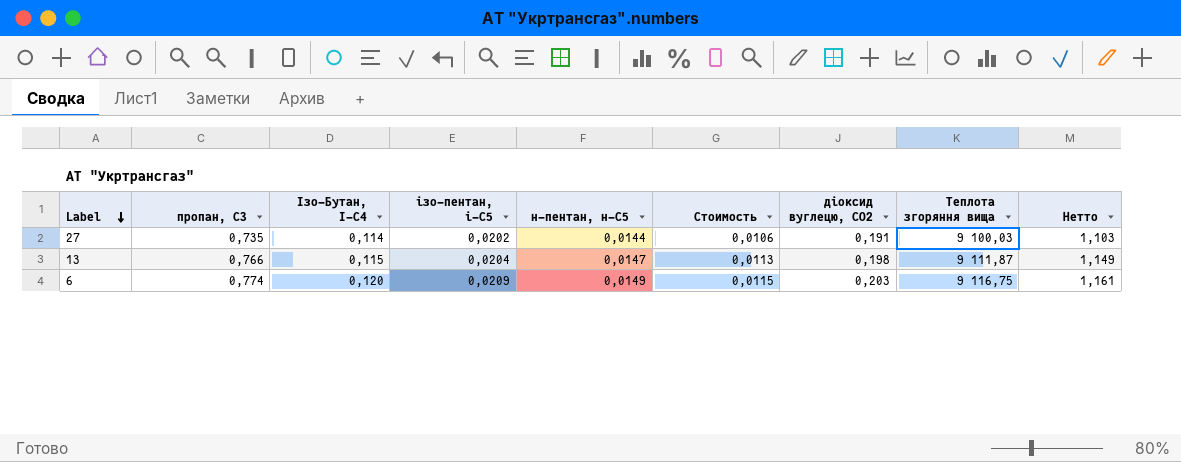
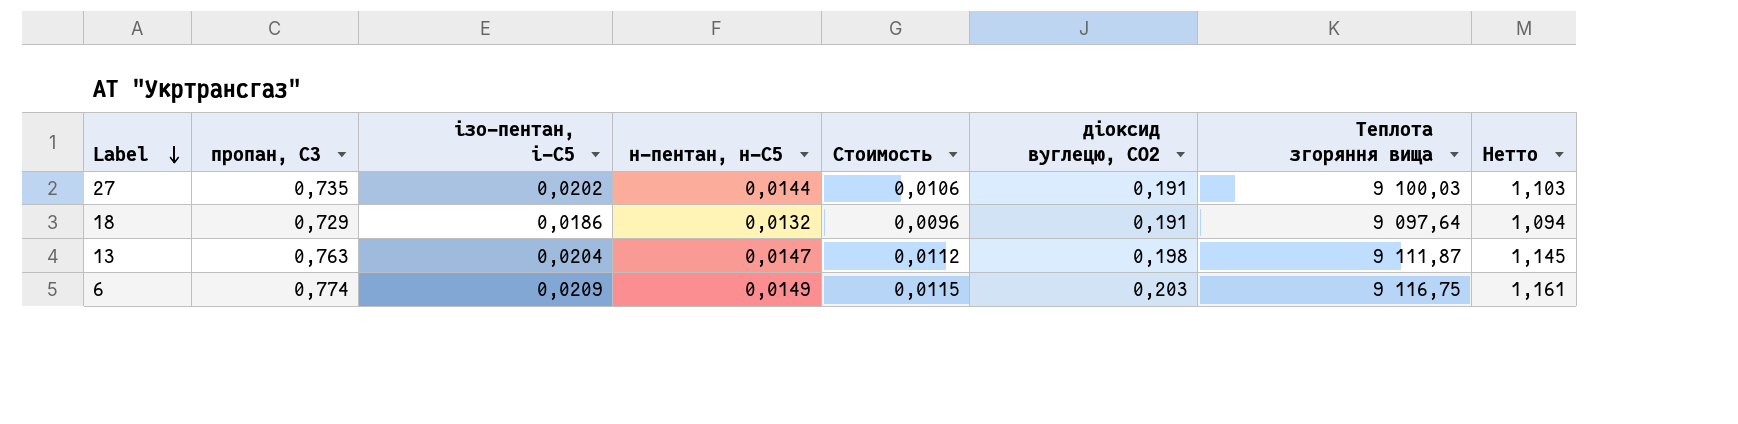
column Ізо-Бутан, І-С4 | position: 3 -> none
row 18: none -> 0,729 | 0,0186 | 0,0132 | 0,0096 | 0,191 | 9 097,64 | 1,094
13 | пропан, С3: 0,766 -> 0,763
13 | Стоимость: 0,0113 -> 0,0112
13 | Нетто: 1,149 -> 1,145

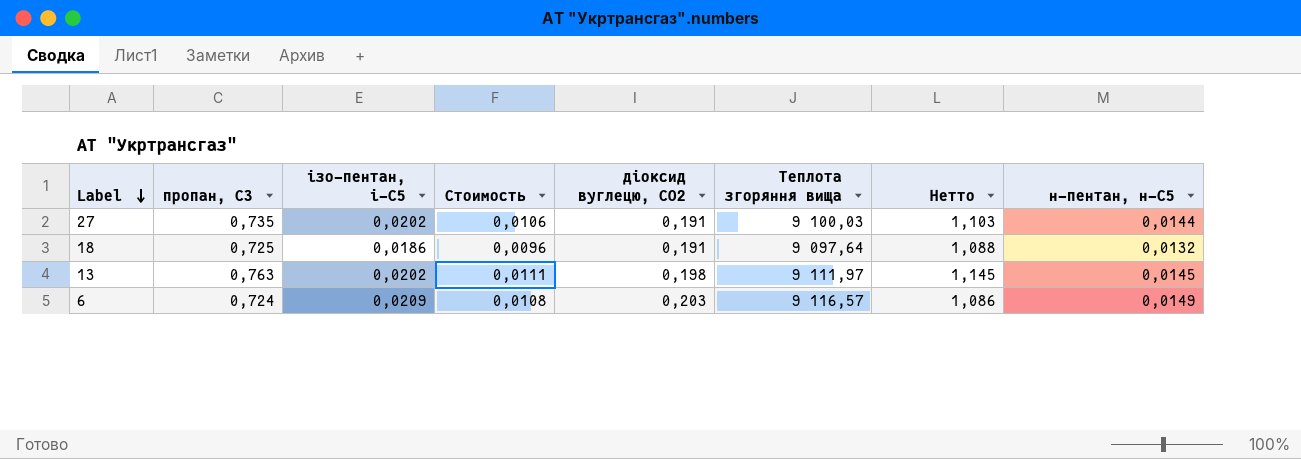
column н-пентан, н-С5 | position: 4 -> 8
18 | пропан, С3: 0,729 -> 0,725
18 | Нетто: 1,094 -> 1,088
13 | ізо-пентан, і-С5: 0,0204 -> 0,0202
13 | Стоимость: 0,0112 -> 0,0111
13 | Теплота згоряння вища: 9 111,87 -> 9 111,97
13 | н-пентан, н-С5: 0,0147 -> 0,0145
6 | пропан, С3: 0,774 -> 0,724
6 | Стоимость: 0,0115 -> 0,0108
6 | Теплота згоряння вища: 9 116,75 -> 9 116,57
6 | Нетто: 1,161 -> 1,086

